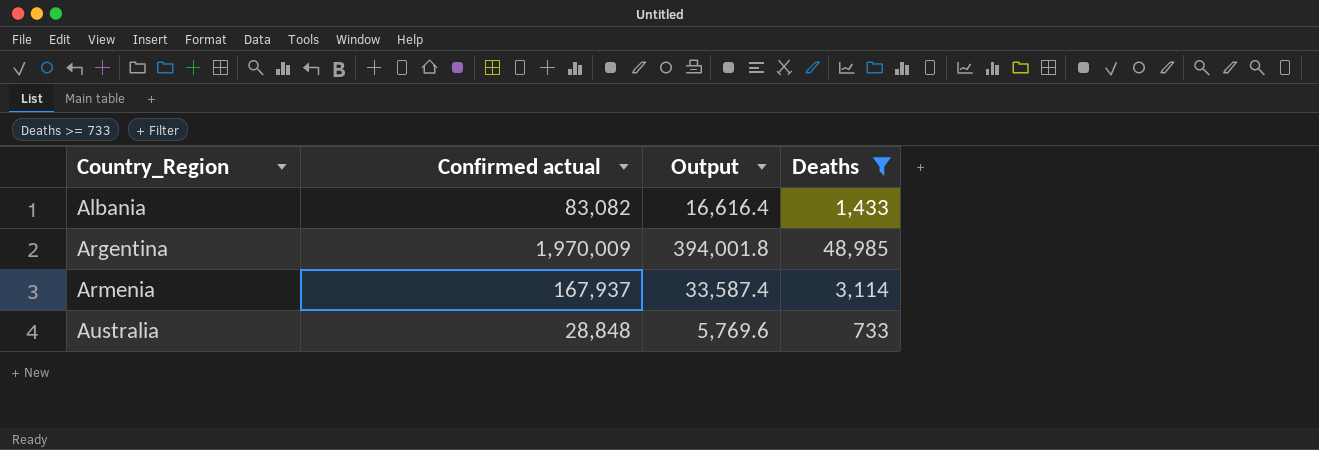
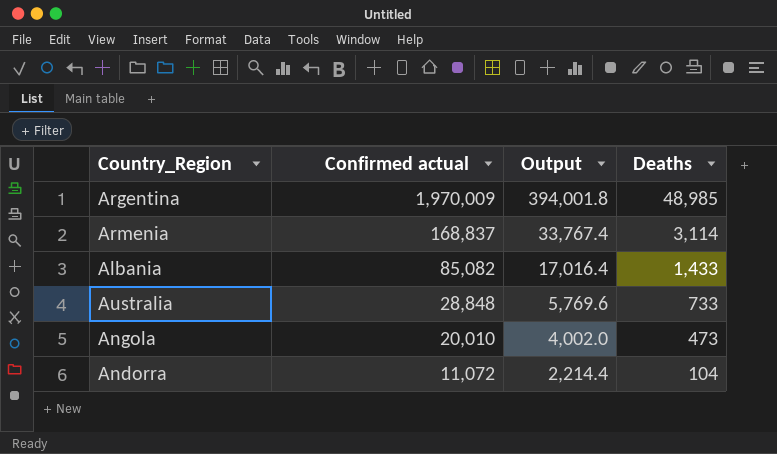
filter: Deaths >= 733 -> none
row order: Country_Region ascending -> Confirmed actual descending
Armenia | Confirmed actual: 167,937 -> 168,837
Armenia | Output: 33,587.4 -> 33,767.4
Albania | Confirmed actual: 83,082 -> 85,082
Albania | Output: 16,616.4 -> 17,016.4

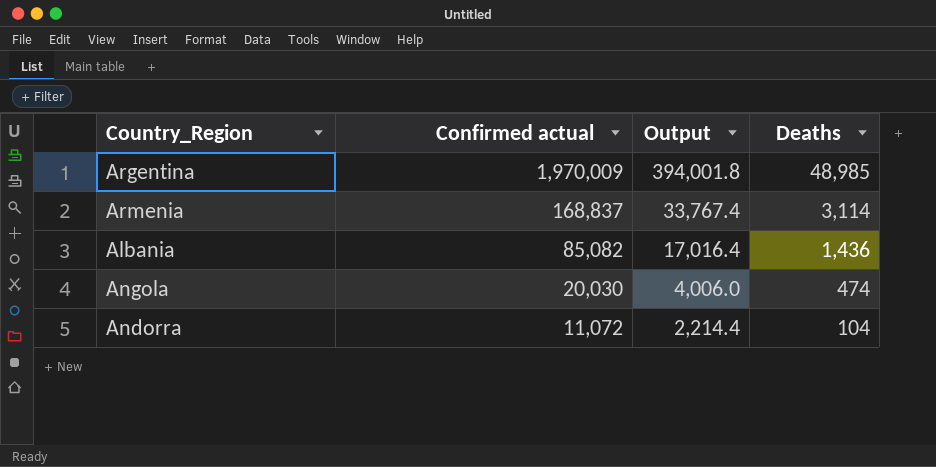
row Australia: 28,848 | 5,769.6 | 733 -> none
Albania | Deaths: 1,433 -> 1,436
Angola | Confirmed actual: 20,010 -> 20,030
Angola | Output: 4,002.0 -> 4,006.0
Angola | Deaths: 473 -> 474

